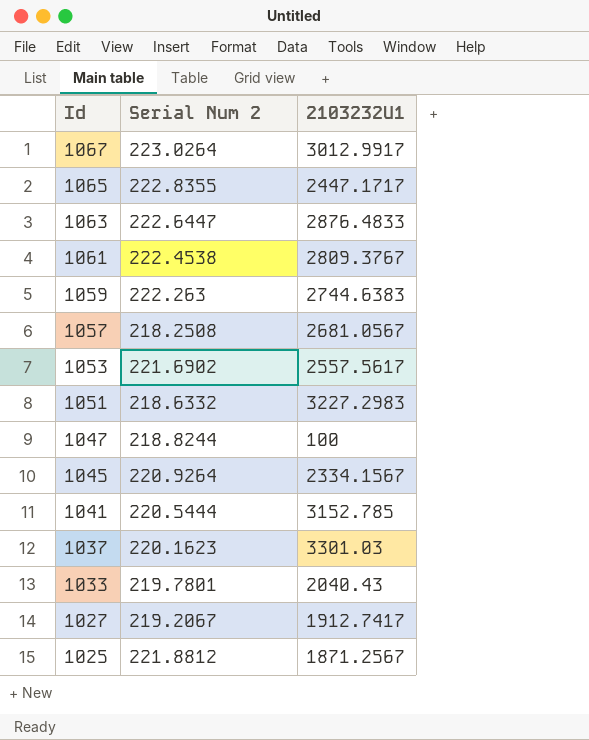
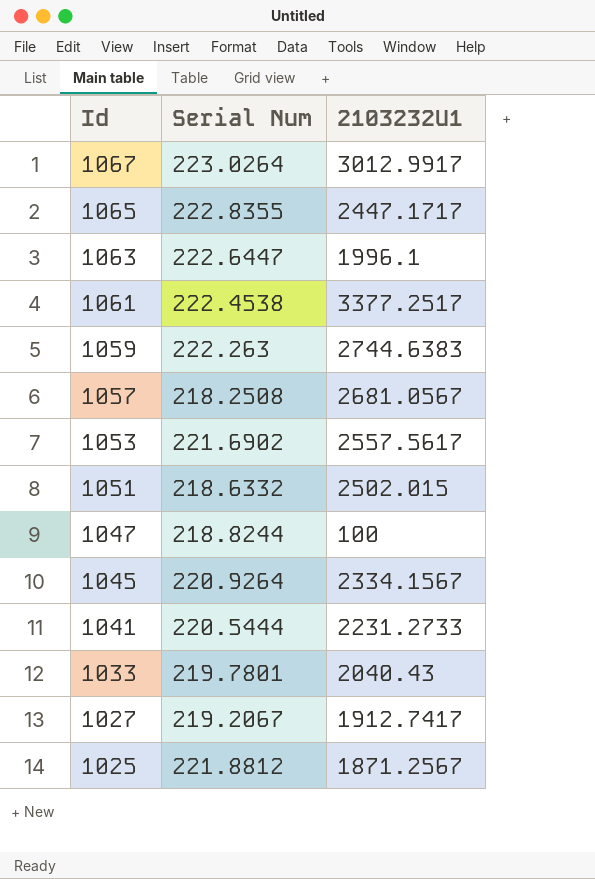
column name: Serial Num 2 -> Serial Num
row 1037: 220.1623 | 3301.03 -> none
1063 | 2103232U1: 2876.4833 -> 1996.1
1061 | 2103232U1: 2809.3767 -> 3377.2517
1051 | 2103232U1: 3227.2983 -> 2502.015
1041 | 2103232U1: 3152.785 -> 2231.2733

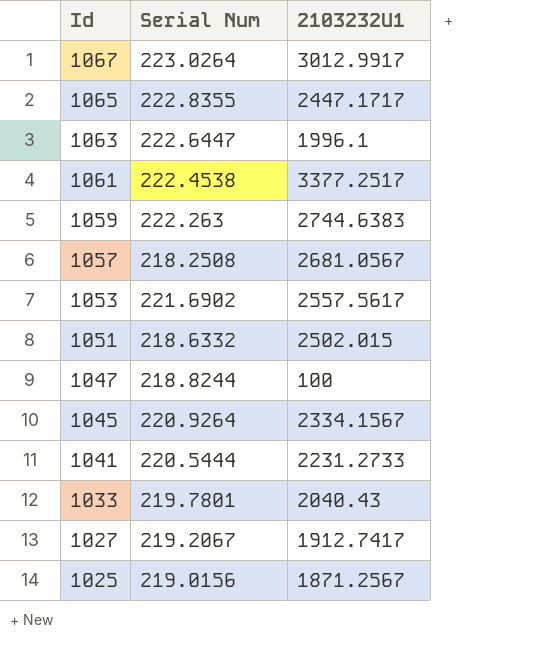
1025 | Serial Num: 221.8812 -> 219.0156

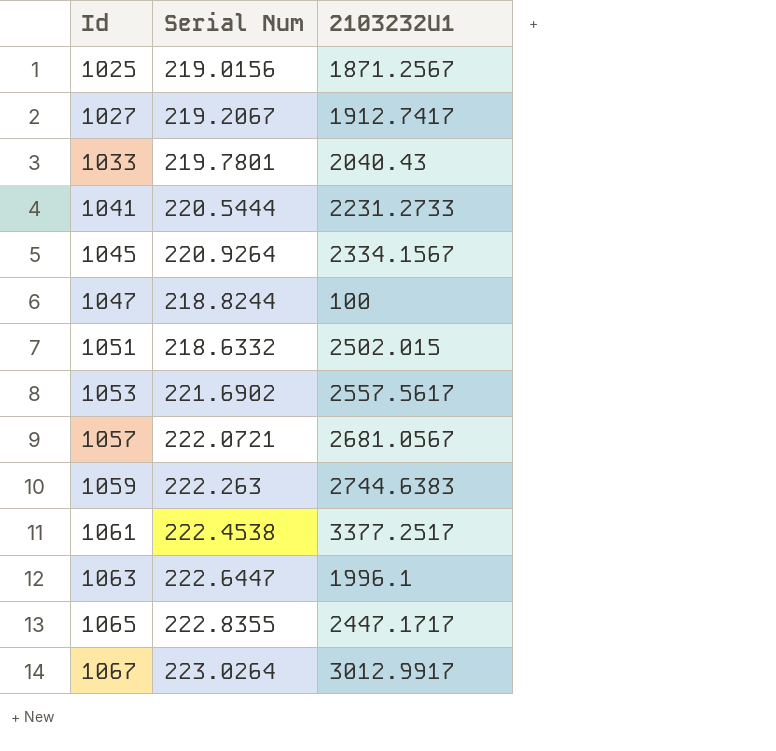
row order: Id descending -> Id ascending
1057 | Serial Num: 218.2508 -> 222.0721

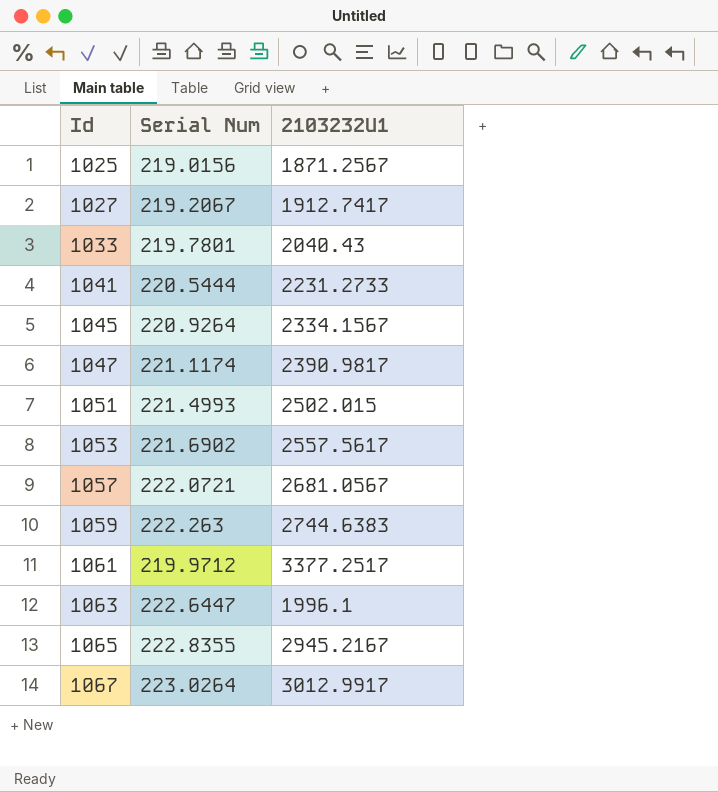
1047 | Serial Num: 218.8244 -> 221.1174
1047 | 2103232U1: 100 -> 2390.9817
1051 | Serial Num: 218.6332 -> 221.4993
1061 | Serial Num: 222.4538 -> 219.9712
1065 | 2103232U1: 2447.1717 -> 2945.2167

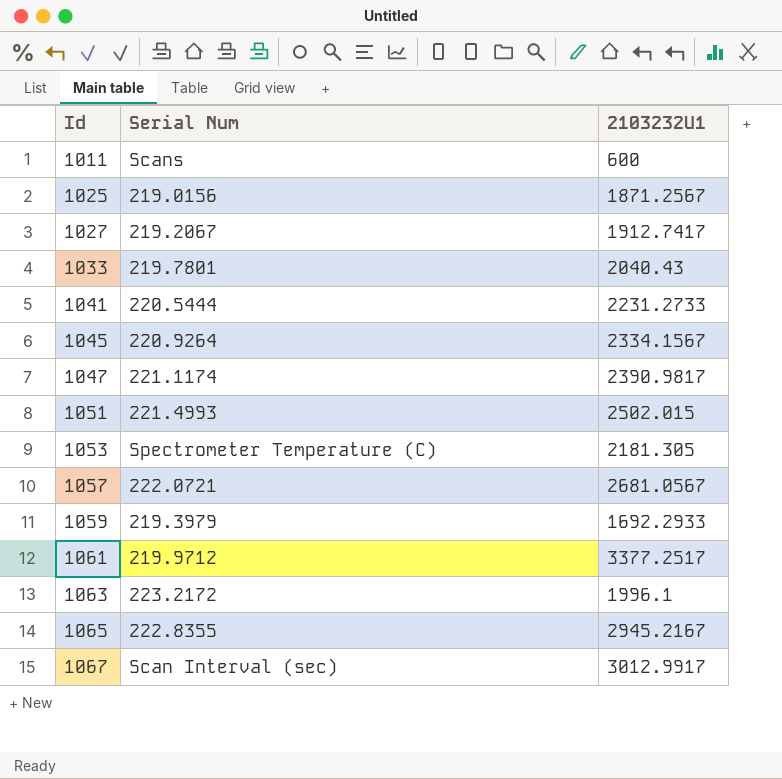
row 1011: none -> Scans | 600
1053 | Serial Num: 221.6902 -> Spectrometer Temperature (C)
1053 | 2103232U1: 2557.5617 -> 2181.305
1059 | Serial Num: 222.263 -> 219.3979
1059 | 2103232U1: 2744.6383 -> 1692.2933
1063 | Serial Num: 222.6447 -> 223.2172
1067 | Serial Num: 223.0264 -> Scan Interval (sec)

